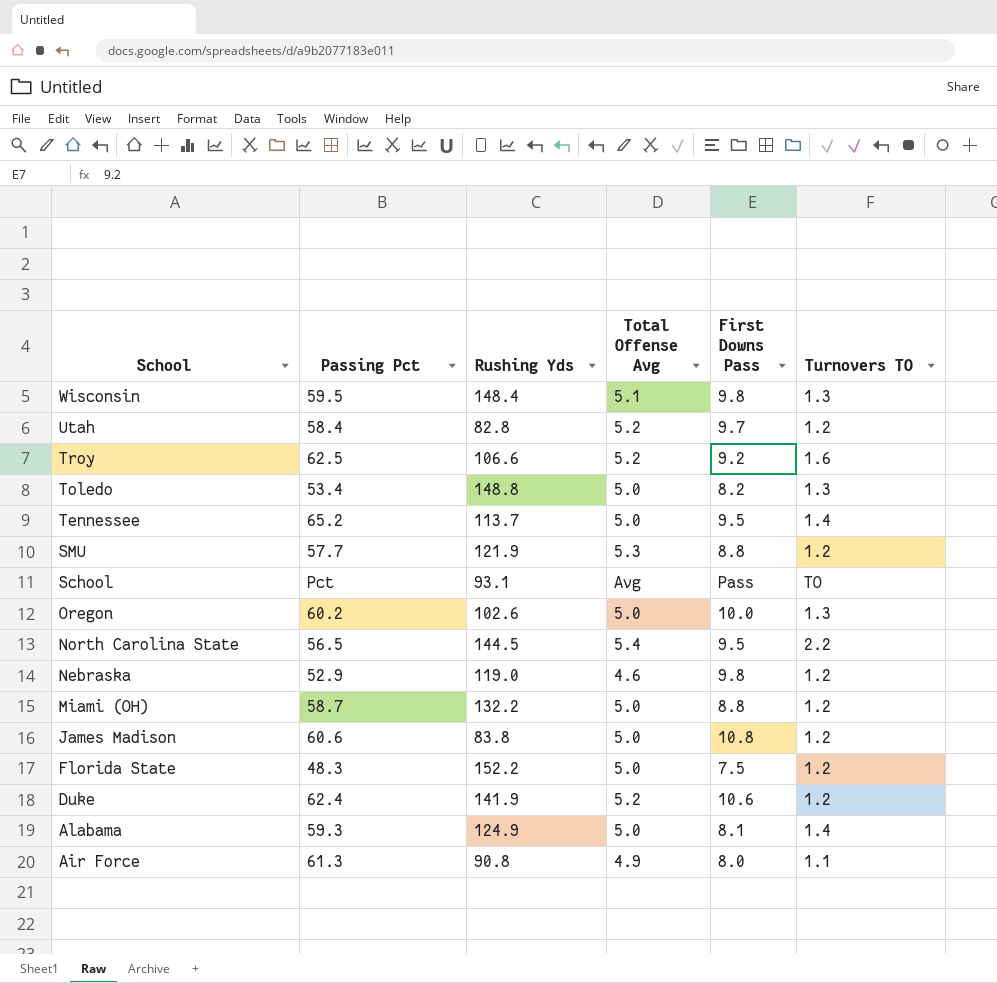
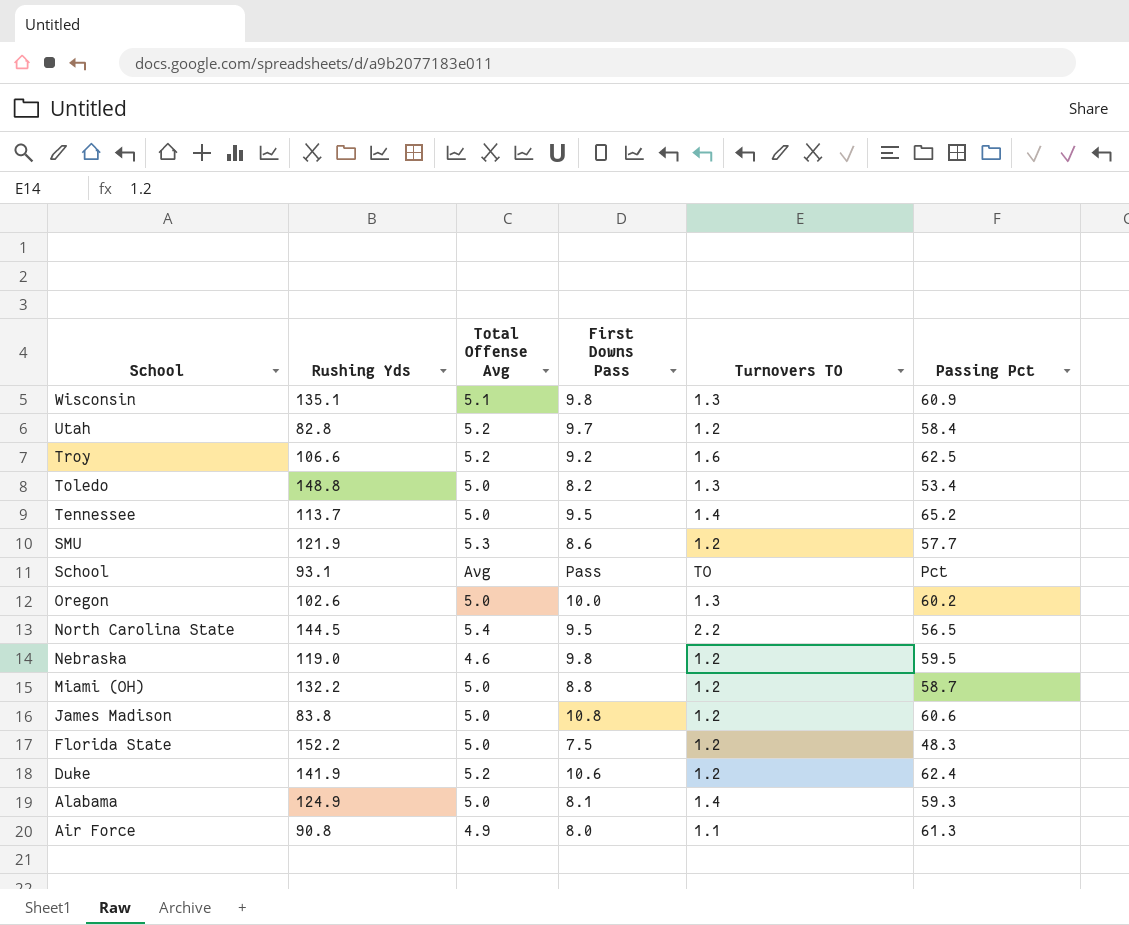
column Passing Pct | position: 2 -> 6
Wisconsin | Rushing Yds: 148.4 -> 135.1
Wisconsin | Passing Pct: 59.5 -> 60.9
SMU | First Downs Pass: 8.8 -> 8.6
Nebraska | Passing Pct: 52.9 -> 59.5

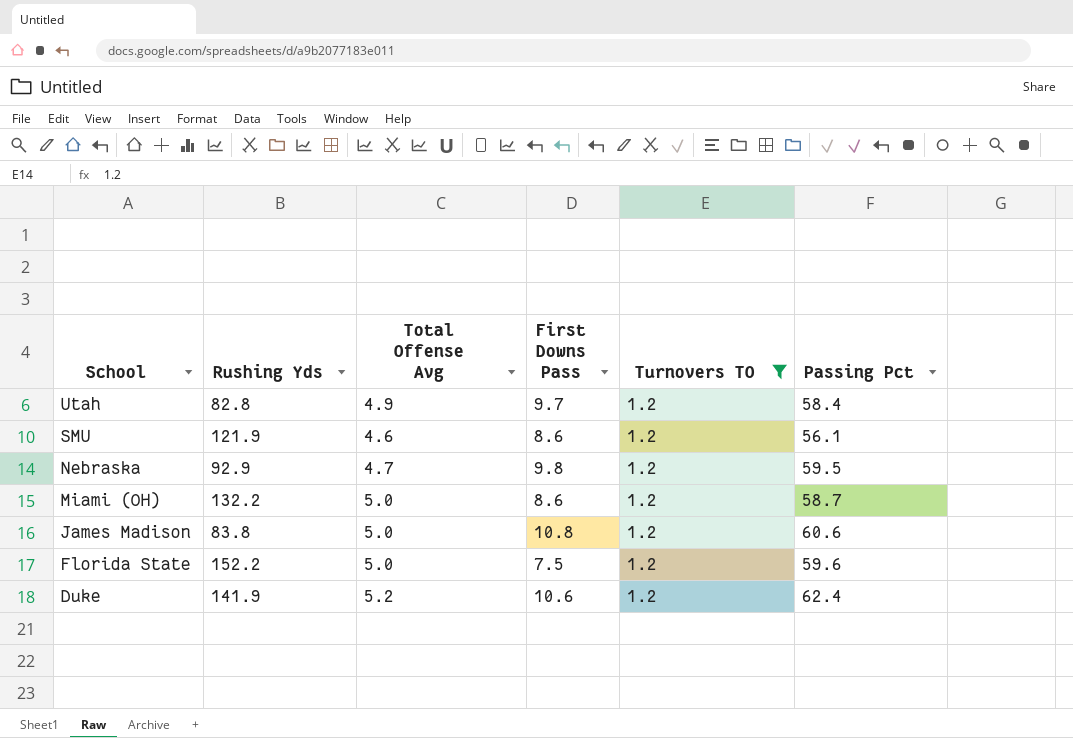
filter: none -> Turnovers TO = 1.2
Utah | Total Offense Avg: 5.2 -> 4.9
SMU | Total Offense Avg: 5.3 -> 4.6
SMU | Passing Pct: 57.7 -> 56.1
Nebraska | Rushing Yds: 119.0 -> 92.9
Nebraska | Total Offense Avg: 4.6 -> 4.7
Miami (OH) | First Downs Pass: 8.8 -> 8.6
Florida State | Passing Pct: 48.3 -> 59.6

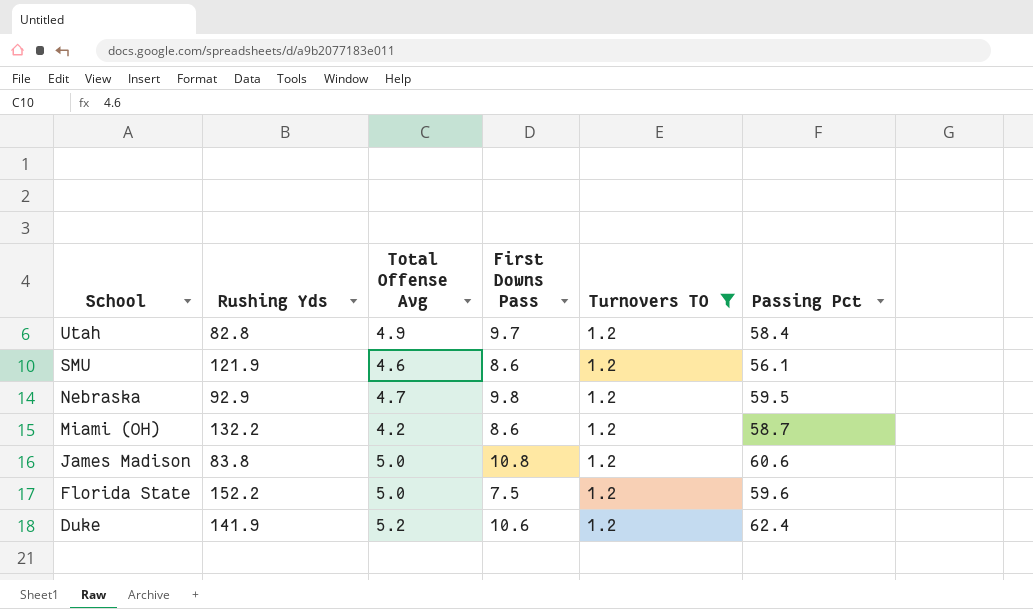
Miami (OH) | Total Offense Avg: 5.0 -> 4.2

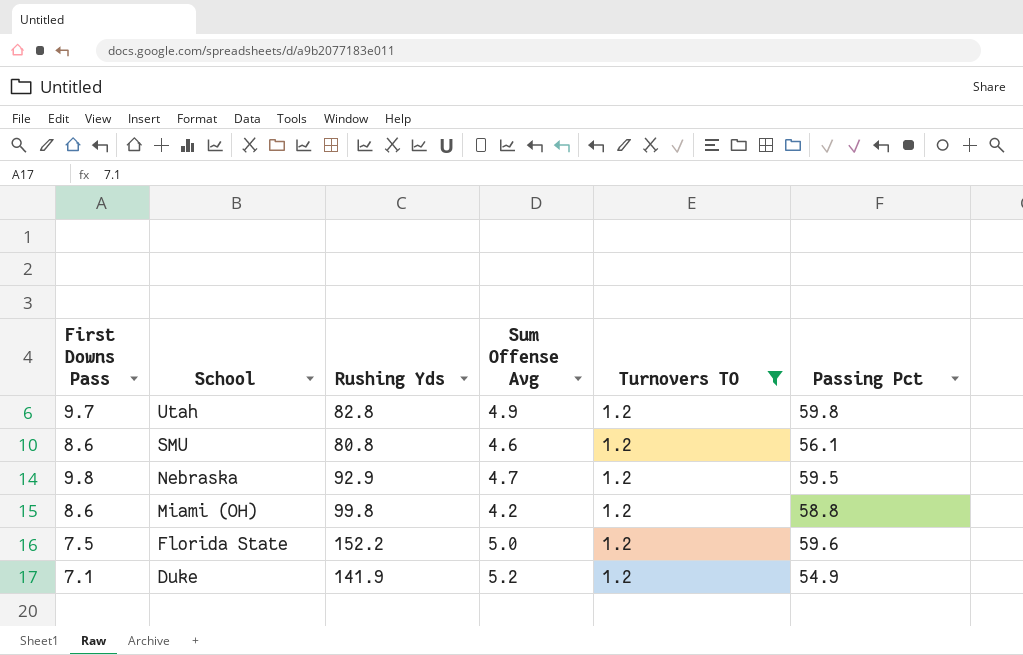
column First Downs Pass | position: 4 -> 1
column name: Total Offense Avg -> Sum Offense Avg
row James Madison: 83.8 | 5.0 | 10.8 | 1.2 | 60.6 -> none
Utah | Passing Pct: 58.4 -> 59.8
SMU | Rushing Yds: 121.9 -> 80.8
Miami (OH) | Rushing Yds: 132.2 -> 99.8
Miami (OH) | Passing Pct: 58.7 -> 58.8
Duke | First Downs Pass: 10.6 -> 7.1
Duke | Passing Pct: 62.4 -> 54.9

